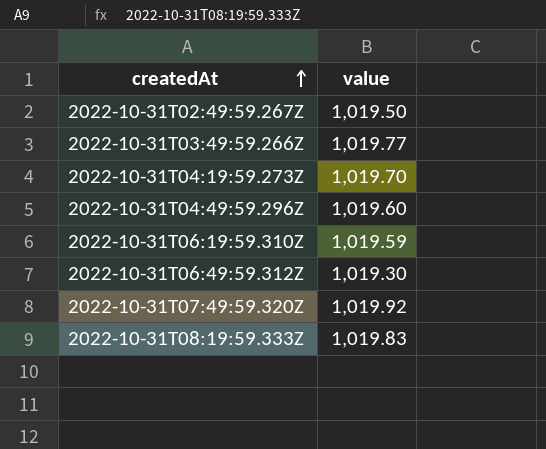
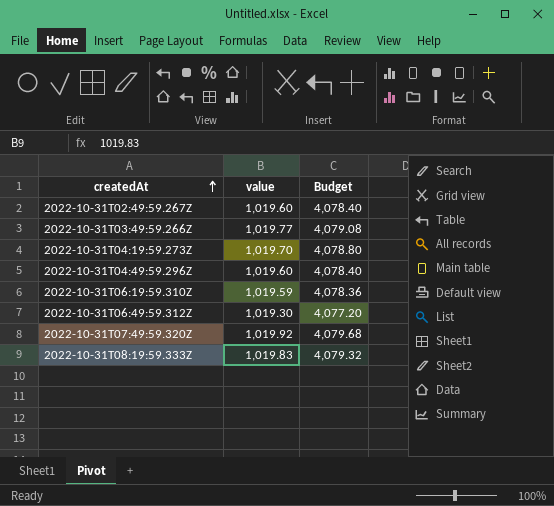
column Budget | formula: none -> [value] * 4
2022-10-31T02:49:59.267Z | value: 1,019.50 -> 1,019.60

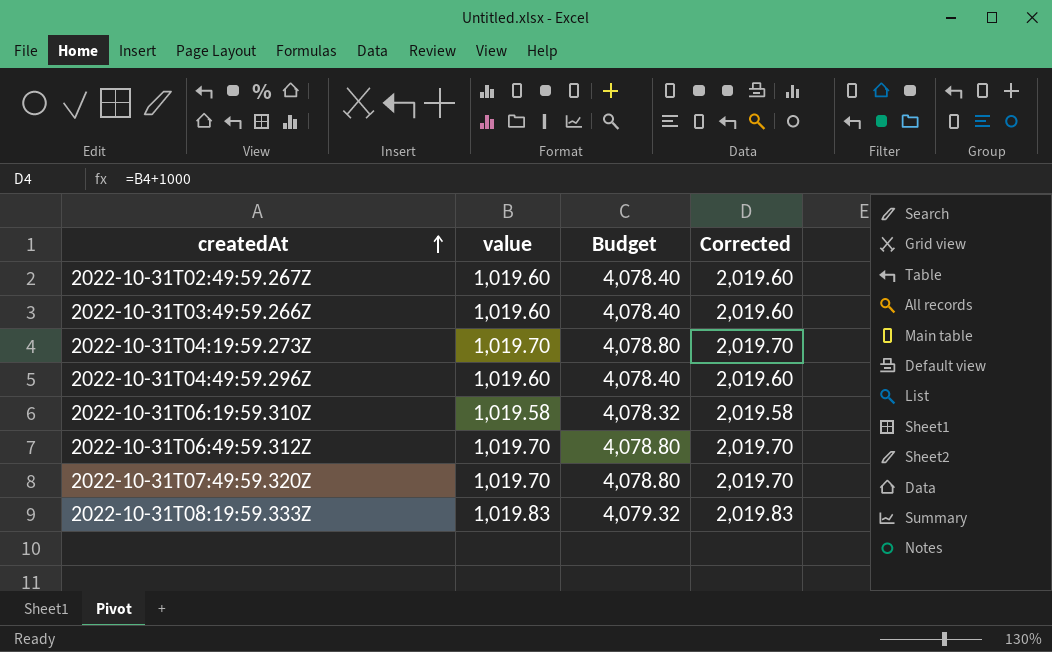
column Corrected | formula: none -> [value] + 1000
2022-10-31T03:49:59.266Z | value: 1,019.77 -> 1,019.60
2022-10-31T03:49:59.266Z | Budget: 4,079.08 -> 4,078.40
2022-10-31T06:19:59.310Z | value: 1,019.59 -> 1,019.58
2022-10-31T06:19:59.310Z | Budget: 4,078.36 -> 4,078.32
2022-10-31T06:49:59.312Z | value: 1,019.30 -> 1,019.70
2022-10-31T06:49:59.312Z | Budget: 4,077.20 -> 4,078.80
2022-10-31T07:49:59.320Z | value: 1,019.92 -> 1,019.70
2022-10-31T07:49:59.320Z | Budget: 4,079.68 -> 4,078.80

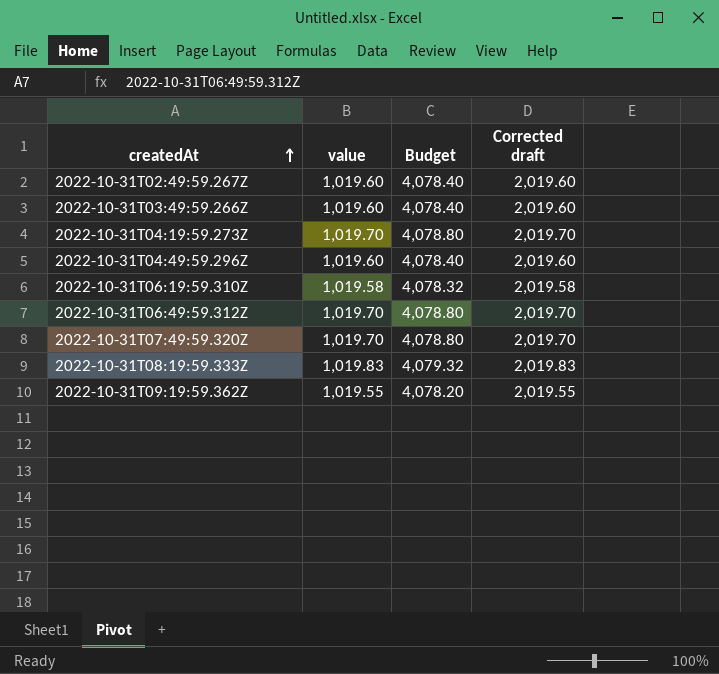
column name: Corrected -> Corrected draft
row 2022-10-31T09:19:59.362Z: none -> 1,019.55 | 4,078.20 | 2,019.55

